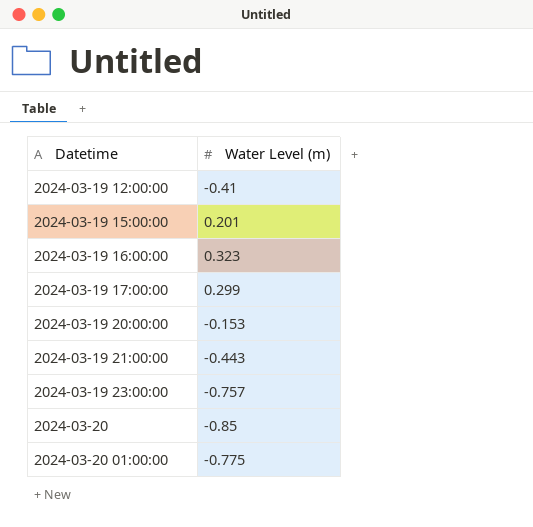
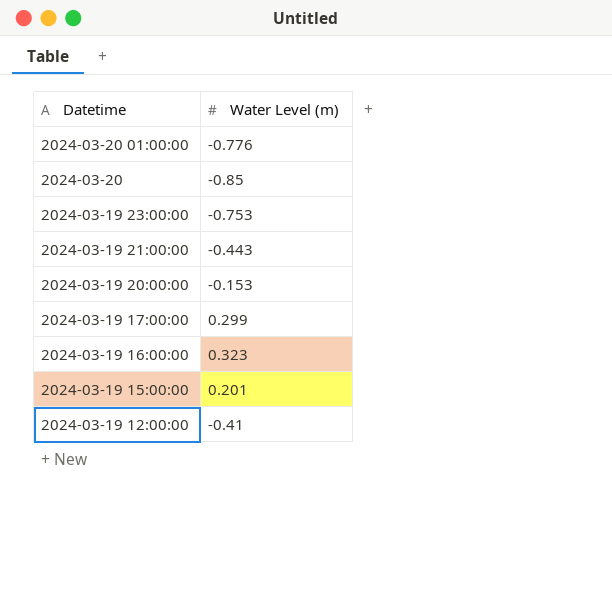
row order: Datetime ascending -> Datetime descending
2024-03-20 01:00:00 | Water Level (m): -0.775 -> -0.776
2024-03-19 23:00:00 | Water Level (m): -0.757 -> -0.753

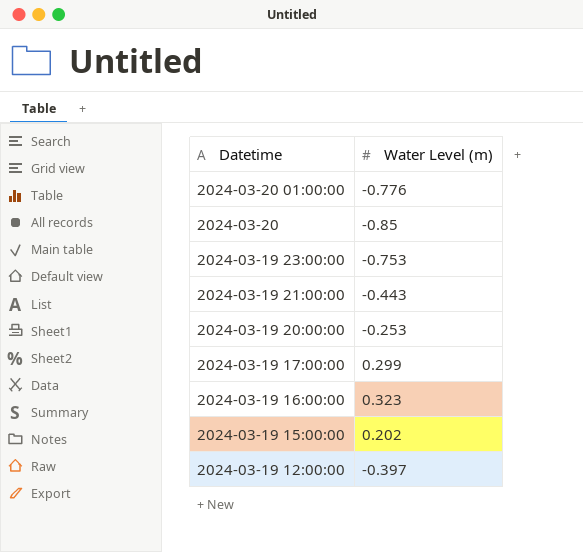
2024-03-19 20:00:00 | Water Level (m): -0.153 -> -0.253
2024-03-19 15:00:00 | Water Level (m): 0.201 -> 0.202
2024-03-19 12:00:00 | Water Level (m): -0.41 -> -0.397

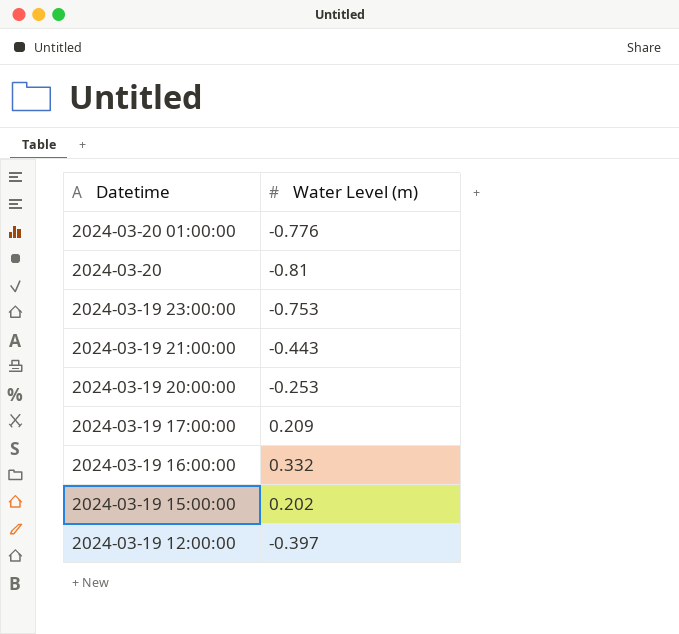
2024-03-20 | Water Level (m): -0.85 -> -0.81
2024-03-19 17:00:00 | Water Level (m): 0.299 -> 0.209
2024-03-19 16:00:00 | Water Level (m): 0.323 -> 0.332

